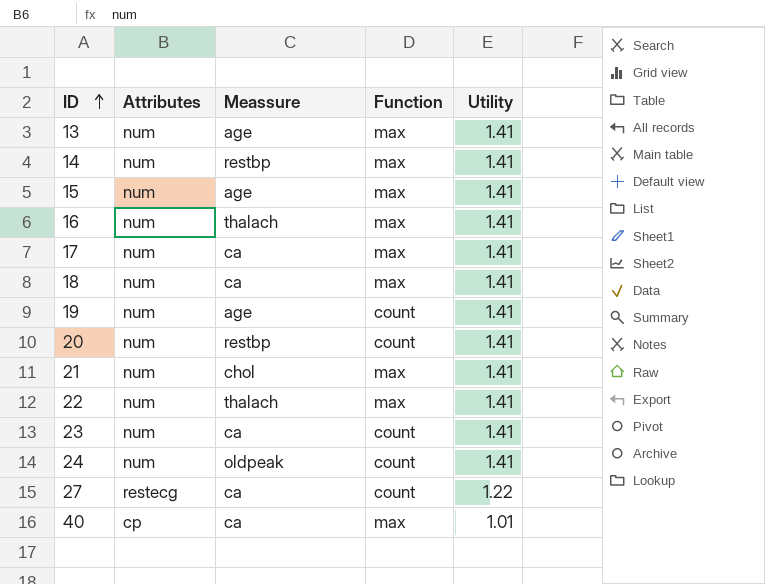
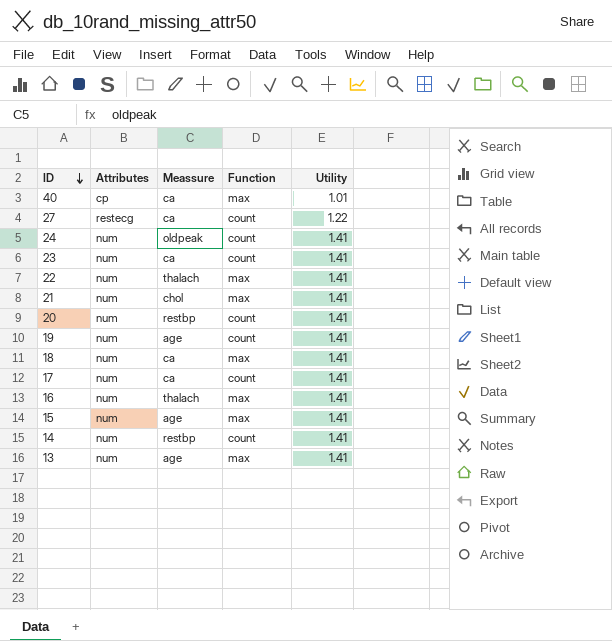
row order: ID ascending -> ID descending
17 | Function: max -> count
14 | Function: max -> count

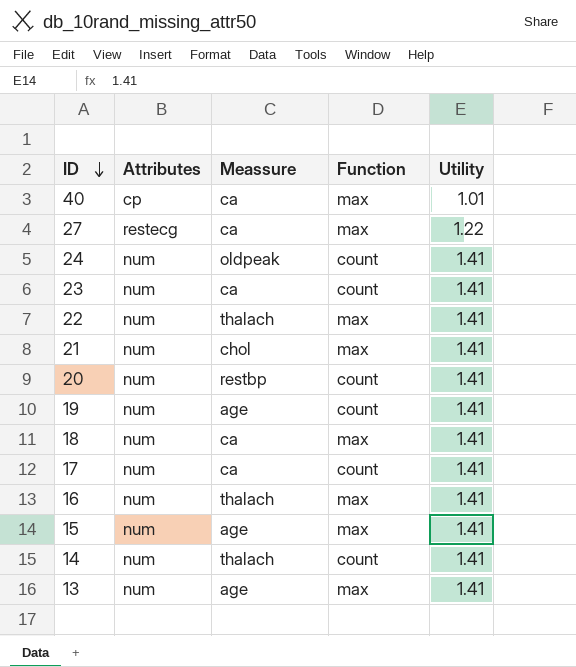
27 | Function: count -> max
14 | Meassure: restbp -> thalach

